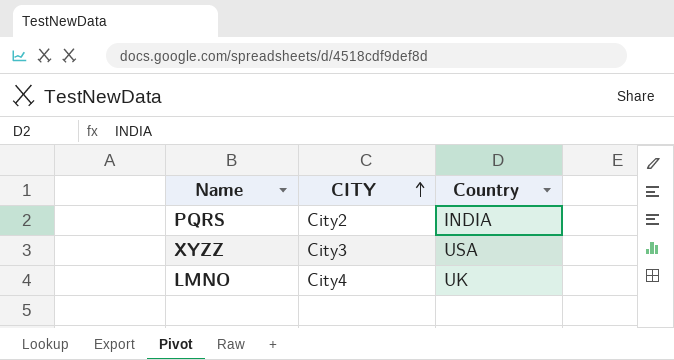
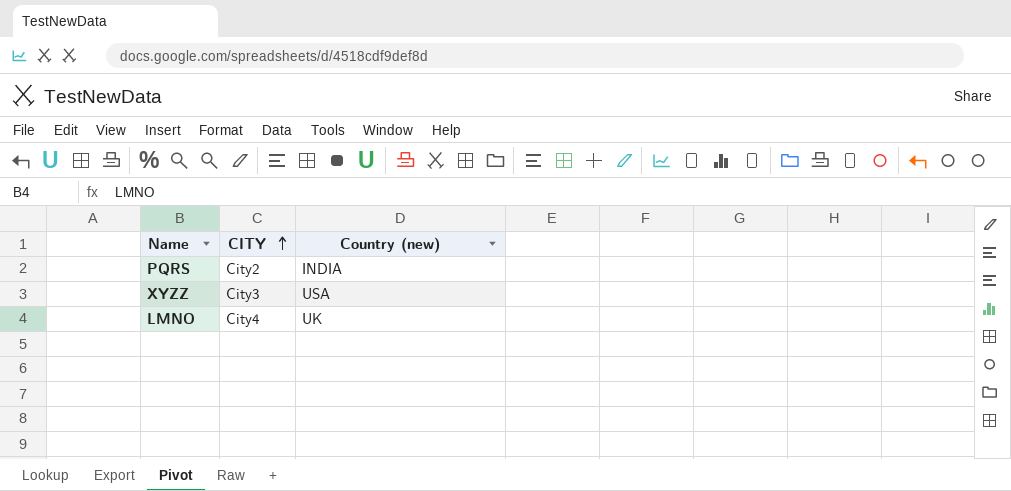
column name: Country -> Country (new)

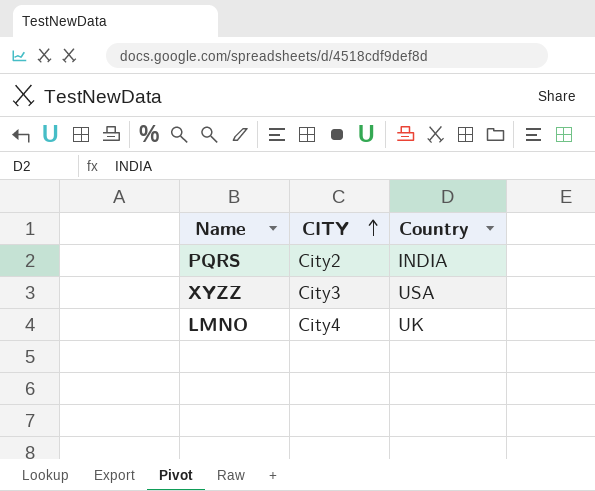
column name: Country (new) -> Country

